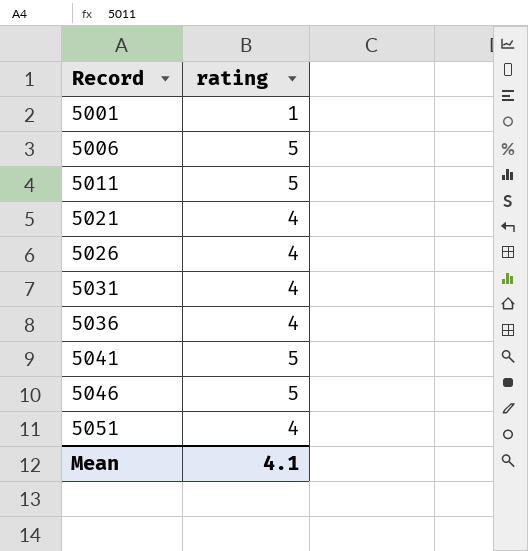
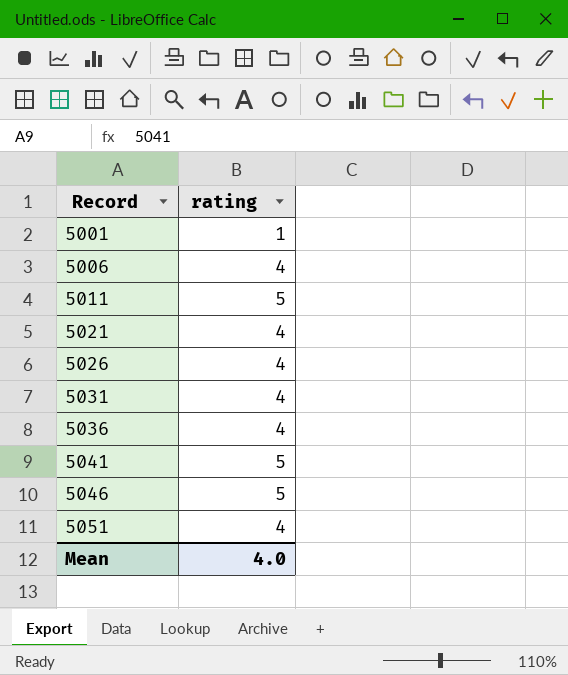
5006 | rating: 5 -> 4
Mean | rating: 4.1 -> 4.0

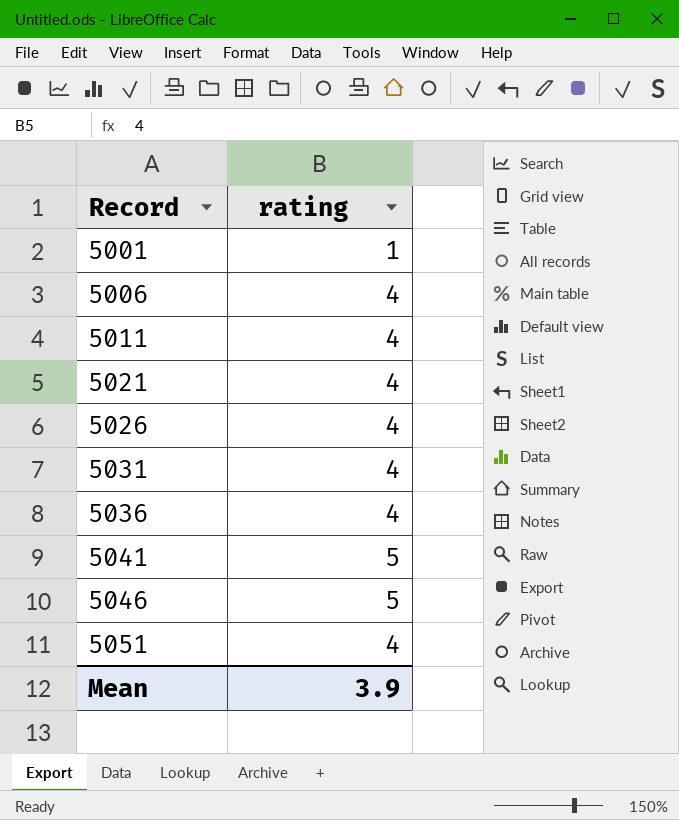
5011 | rating: 5 -> 4
Mean | rating: 4.0 -> 3.9

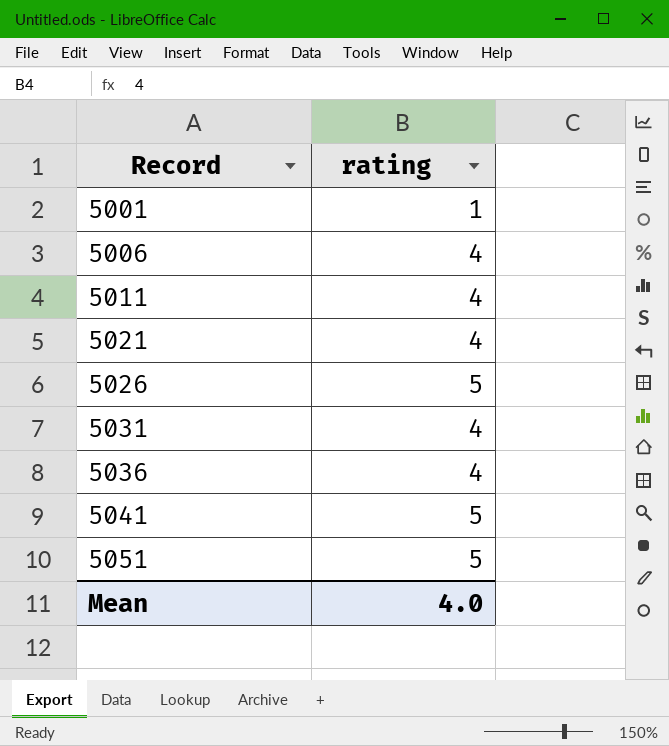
row 5046: 5 -> none
5026 | rating: 4 -> 5
5051 | rating: 4 -> 5
Mean | rating: 3.9 -> 4.0

